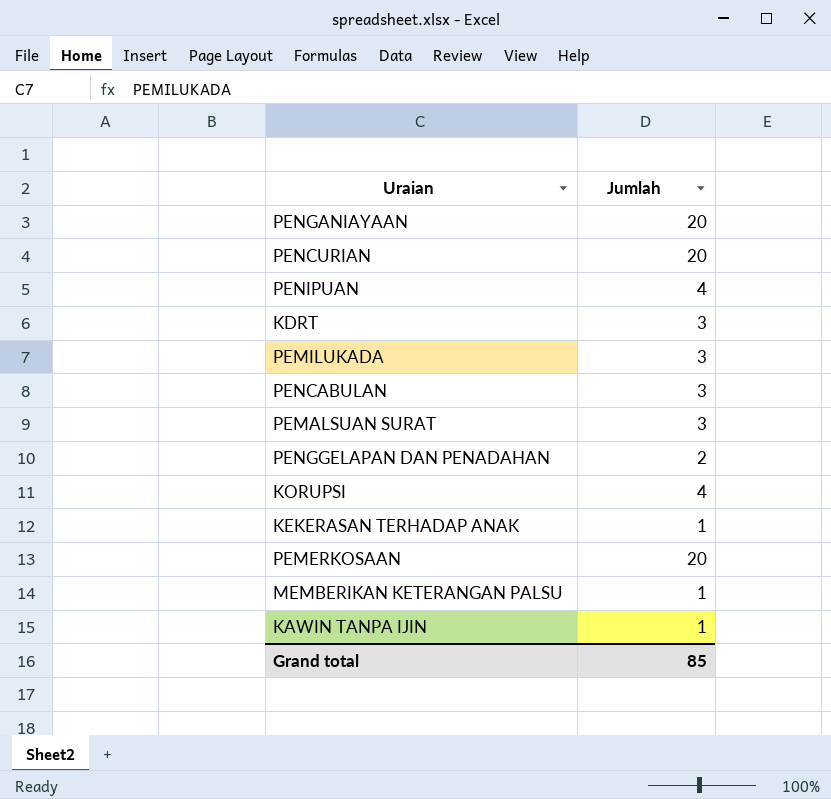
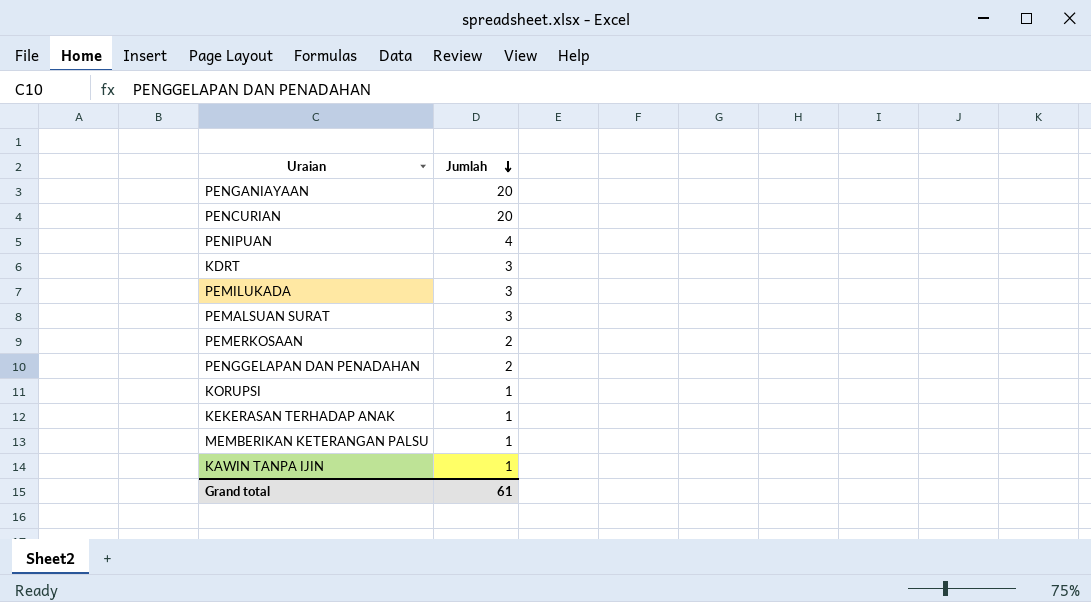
row order: none -> Jumlah descending
row PENCABULAN: 3 -> none
PEMERKOSAAN | Jumlah: 20 -> 2
KORUPSI | Jumlah: 4 -> 1
Grand total | Jumlah: 85 -> 61

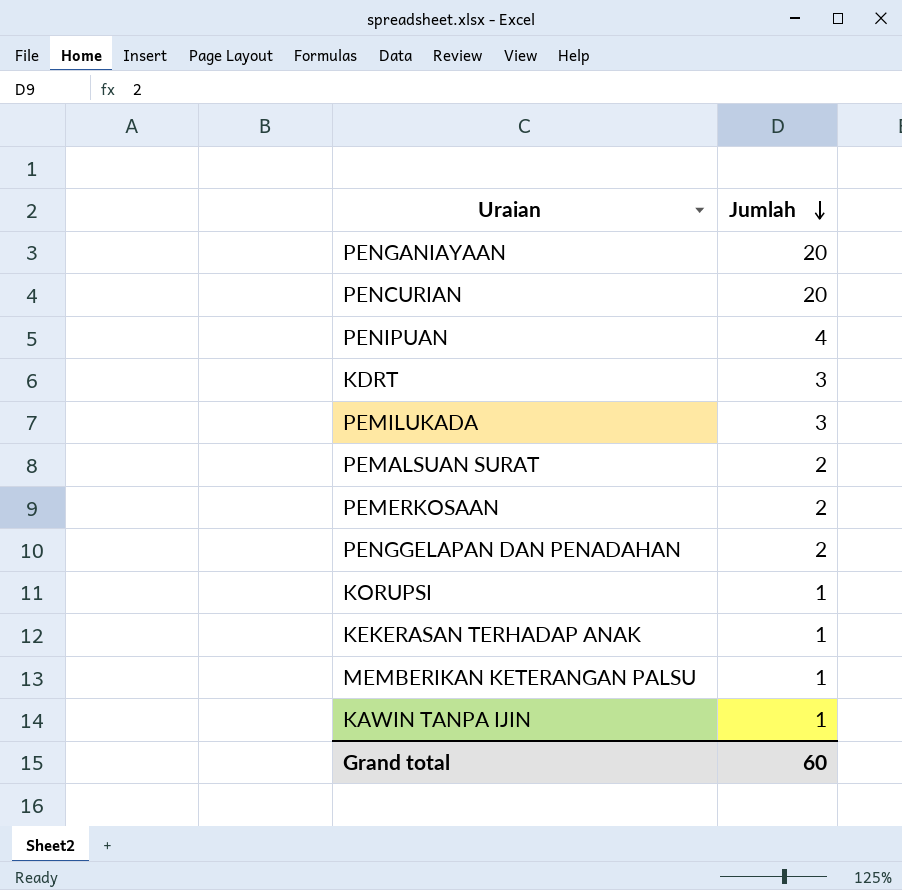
PEMALSUAN SURAT | Jumlah: 3 -> 2
Grand total | Jumlah: 61 -> 60

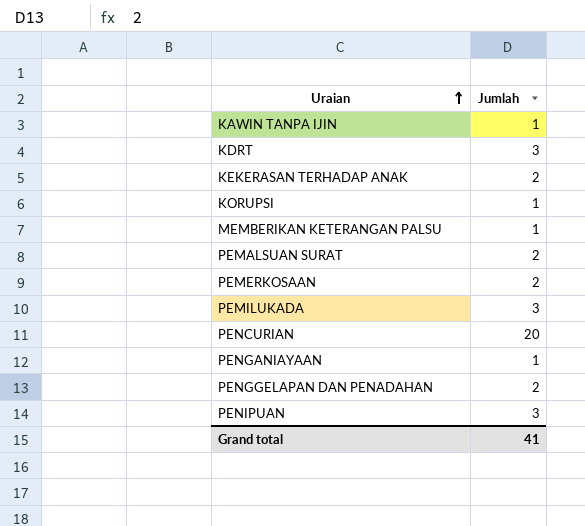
row order: Jumlah descending -> Uraian ascending
KEKERASAN TERHADAP ANAK | Jumlah: 1 -> 2
PENGANIAYAAN | Jumlah: 20 -> 1
PENIPUAN | Jumlah: 4 -> 3
Grand total | Jumlah: 60 -> 41

